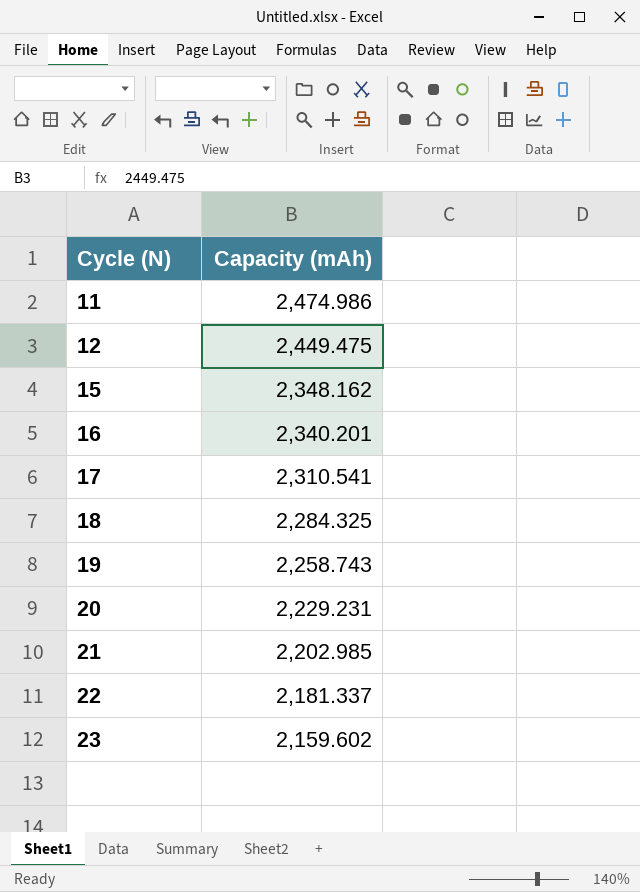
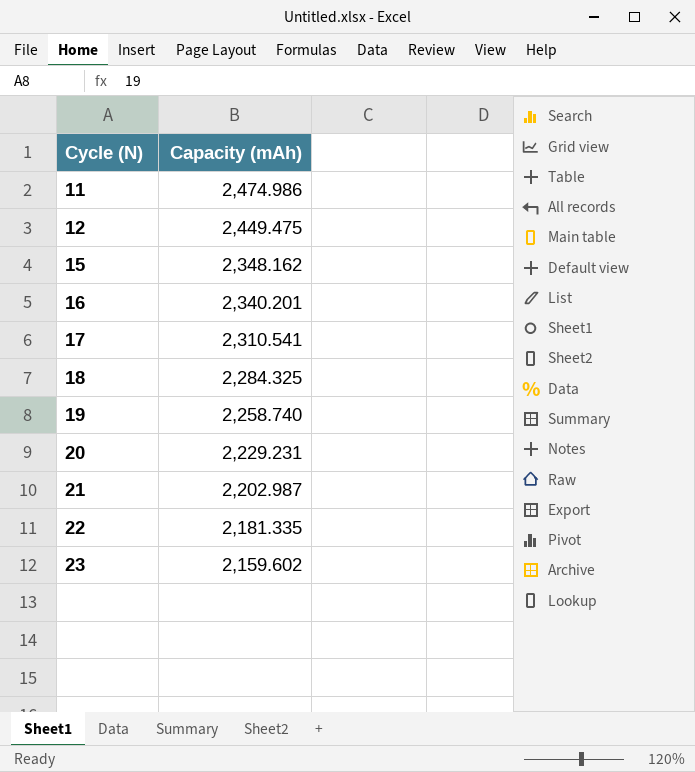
19 | Capacity (mAh): 2,258.743 -> 2,258.740
21 | Capacity (mAh): 2,202.985 -> 2,202.987
22 | Capacity (mAh): 2,181.337 -> 2,181.335

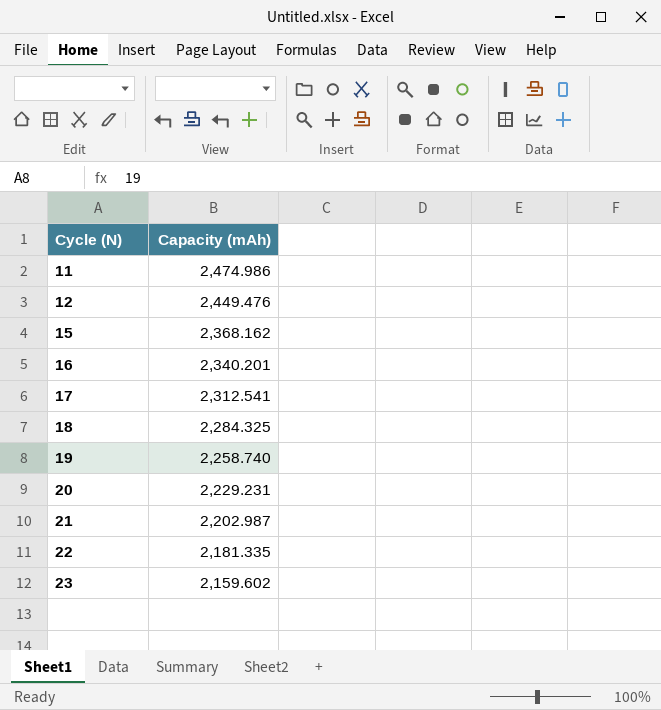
12 | Capacity (mAh): 2,449.475 -> 2,449.476
15 | Capacity (mAh): 2,348.162 -> 2,368.162
17 | Capacity (mAh): 2,310.541 -> 2,312.541

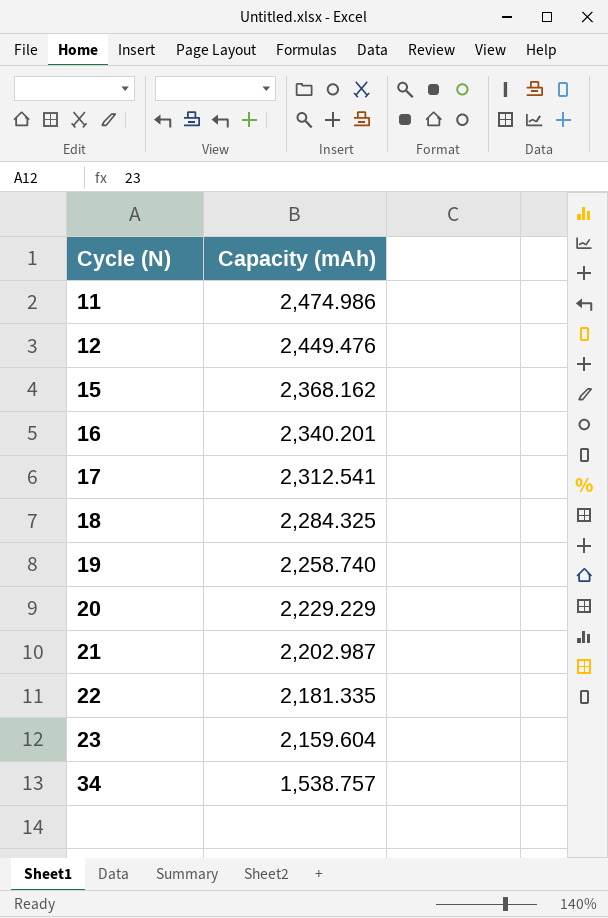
20 | Capacity (mAh): 2,229.231 -> 2,229.229
23 | Capacity (mAh): 2,159.602 -> 2,159.604
row 34: none -> 1,538.757

